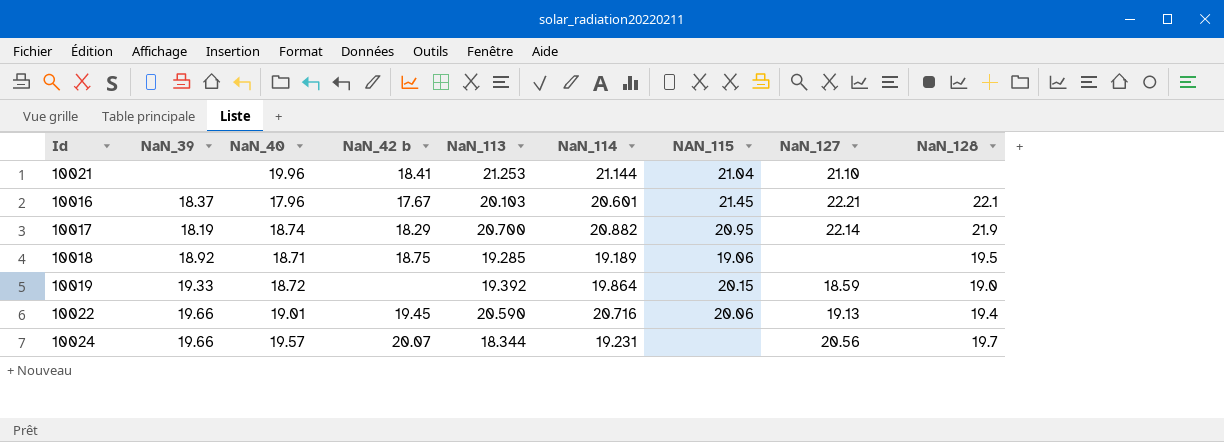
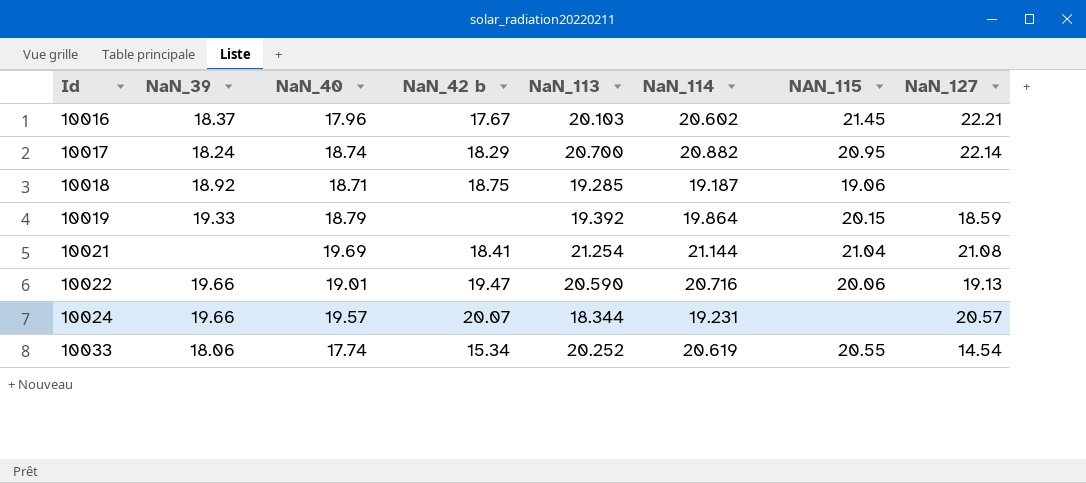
row order: none -> Id ascending
column NaN_128 | position: 9 -> none
10016 | NaN_114: 20.601 -> 20.602
10017 | NaN_39: 18.19 -> 18.24
10018 | NaN_114: 19.189 -> 19.187
10019 | NaN_40: 18.72 -> 18.79
10021 | NaN_40: 19.96 -> 19.69
10021 | NaN_113: 21.253 -> 21.254
10021 | NaN_127: 21.10 -> 21.08
10022 | NaN_42 b: 19.45 -> 19.47
10024 | NaN_127: 20.56 -> 20.57
row 10033: none -> 18.06 | 17.74 | 15.34 | 20.252 | 20.619 | 20.55 | 14.54

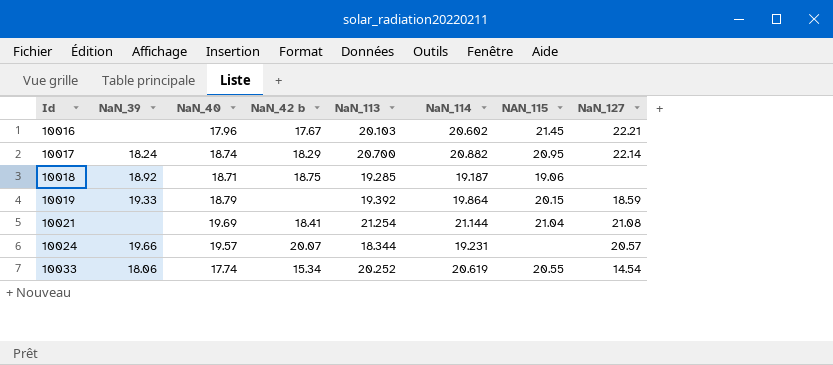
row 10022: 19.66 | 19.01 | 19.47 | 20.590 | 20.716 | 20.06 | 19.13 -> none
10016 | NaN_39: 18.37 -> none

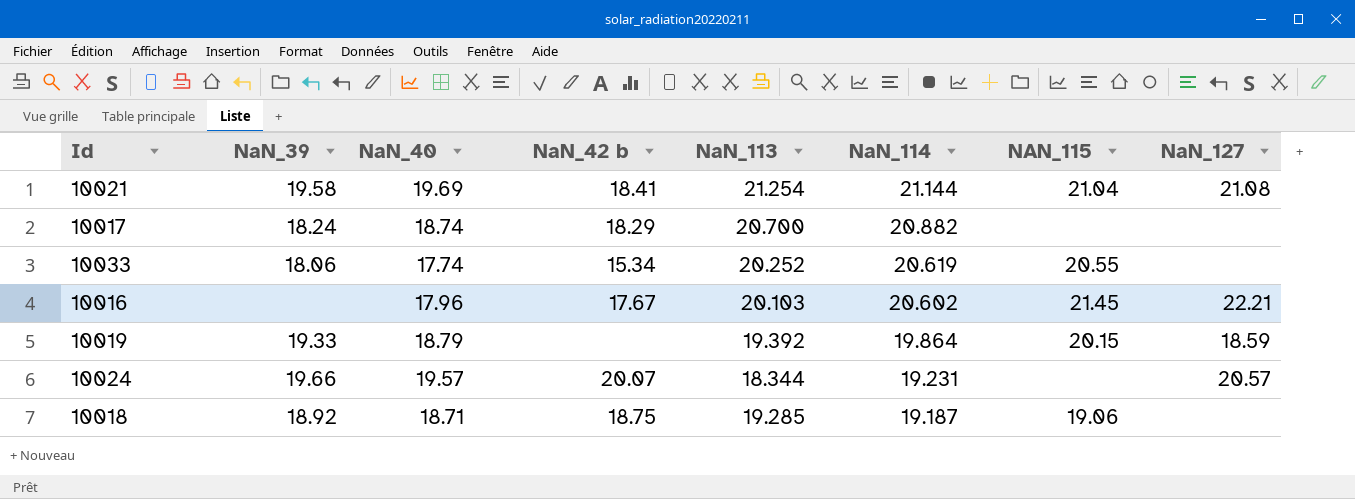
row order: Id ascending -> NaN_114 descending
10021 | NaN_39: none -> 19.58
10017 | NAN_115: 20.95 -> none
10017 | NaN_127: 22.14 -> none
10033 | NaN_127: 14.54 -> none

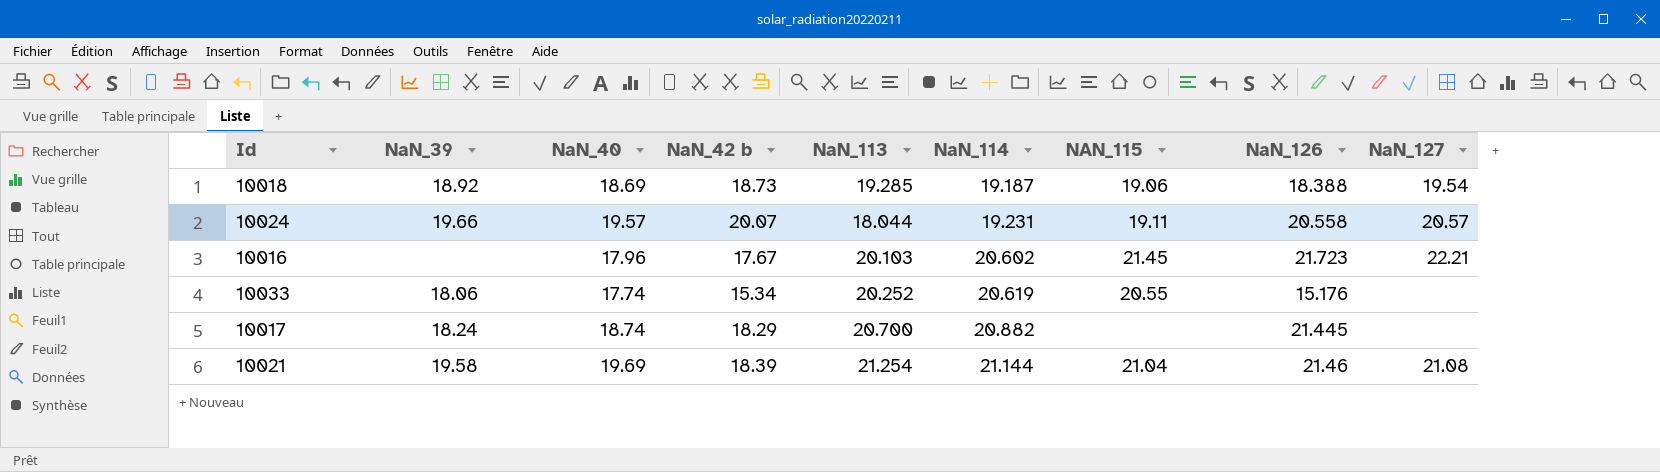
row order: NaN_114 descending -> NaN_114 ascending
column NaN_126 | position: none -> 8
row 10019: 19.33 | 18.79 | none | 19.392 | 19.864 | 20.15 | 18.59 -> none
10018 | NaN_40: 18.71 -> 18.69
10018 | NaN_42 b: 18.75 -> 18.73
10018 | NaN_127: none -> 19.54
10024 | NaN_113: 18.344 -> 18.044
10024 | NAN_115: none -> 19.11
10021 | NaN_42 b: 18.41 -> 18.39

